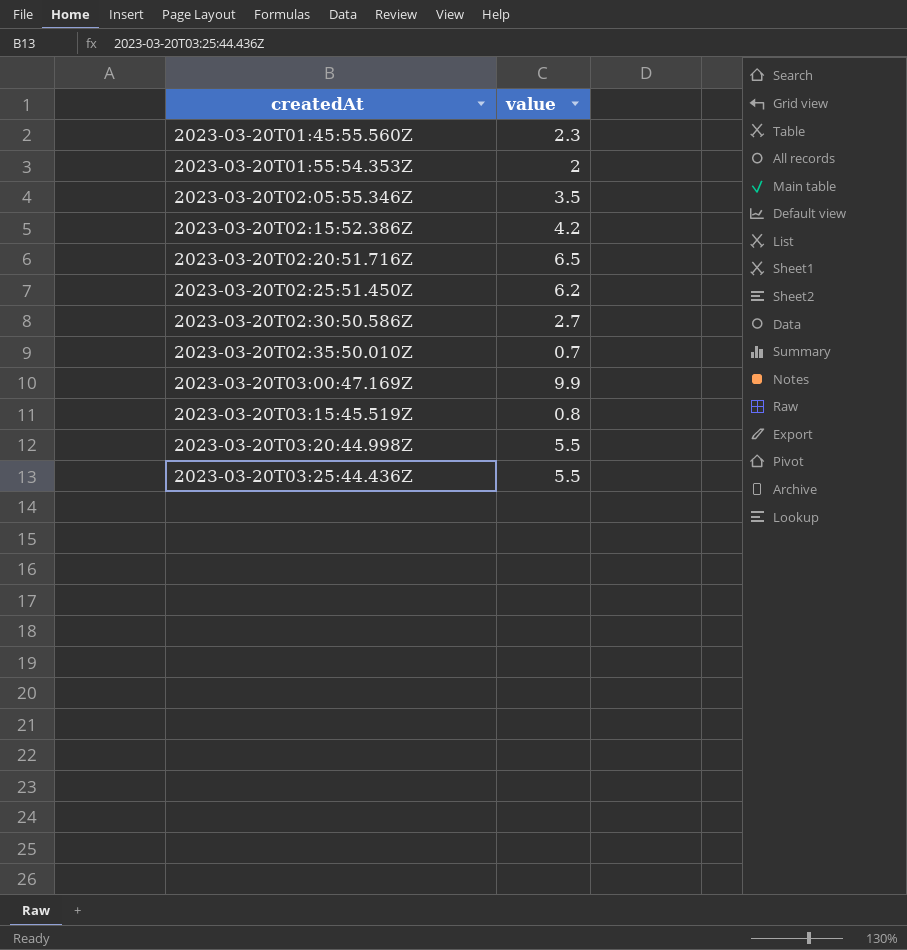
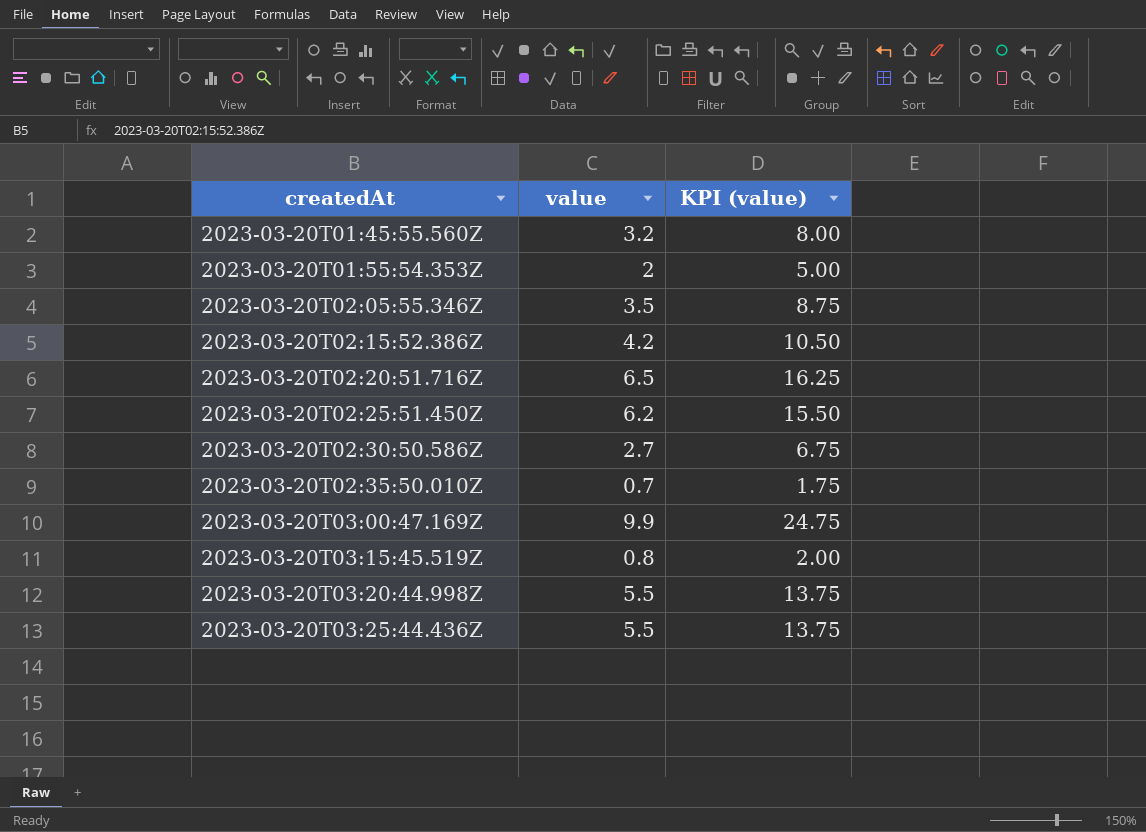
column KPI (value) | formula: none -> [value] * 2.5
2023-03-20T01:45:55.560Z | value: 2.3 -> 3.2

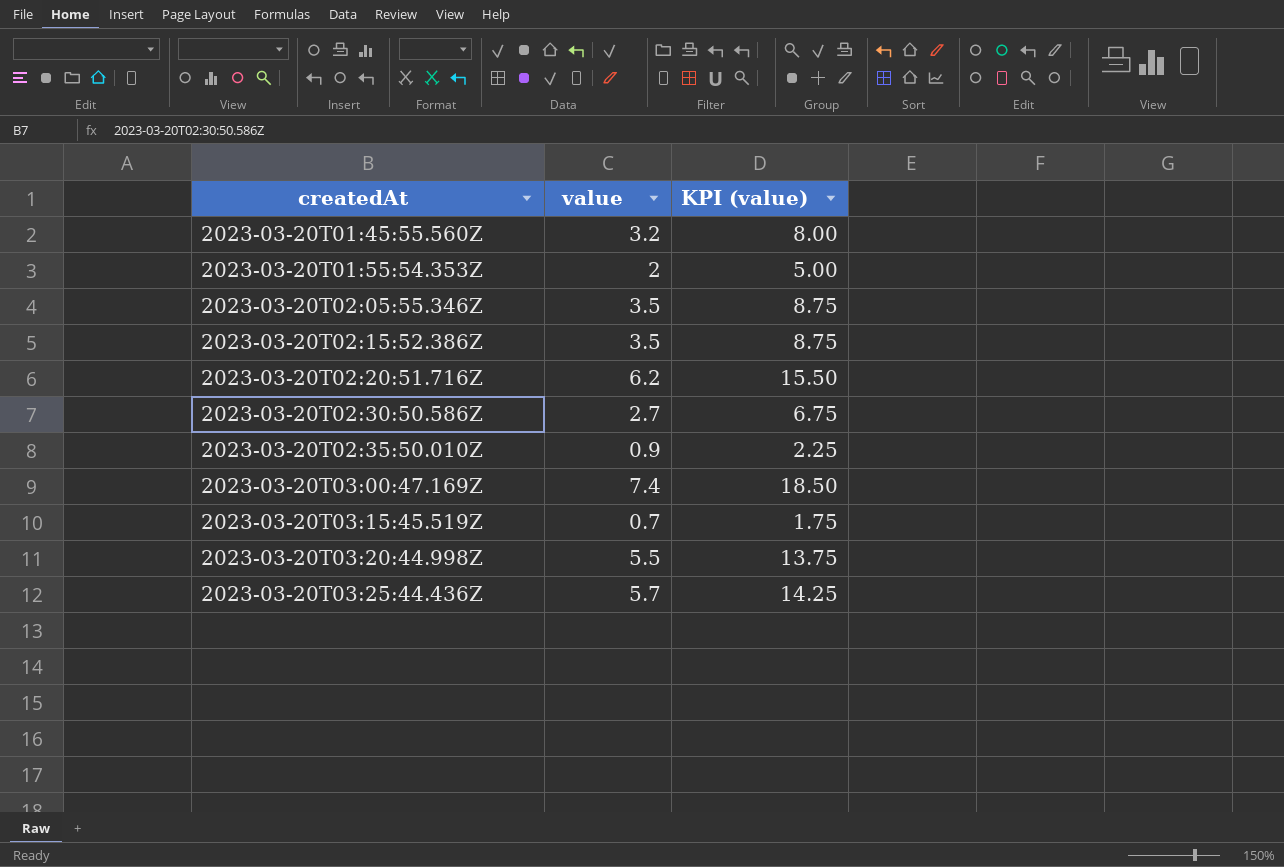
row 2023-03-20T02:25:51.450Z: 6.2 | 15.50 -> none
2023-03-20T02:15:52.386Z | value: 4.2 -> 3.5
2023-03-20T02:15:52.386Z | KPI (value): 10.50 -> 8.75
2023-03-20T02:20:51.716Z | value: 6.5 -> 6.2
2023-03-20T02:20:51.716Z | KPI (value): 16.25 -> 15.50
2023-03-20T02:35:50.010Z | value: 0.7 -> 0.9
2023-03-20T02:35:50.010Z | KPI (value): 1.75 -> 2.25
2023-03-20T03:00:47.169Z | value: 9.9 -> 7.4
2023-03-20T03:00:47.169Z | KPI (value): 24.75 -> 18.50
2023-03-20T03:15:45.519Z | value: 0.8 -> 0.7
2023-03-20T03:15:45.519Z | KPI (value): 2.00 -> 1.75
2023-03-20T03:25:44.436Z | value: 5.5 -> 5.7
2023-03-20T03:25:44.436Z | KPI (value): 13.75 -> 14.25

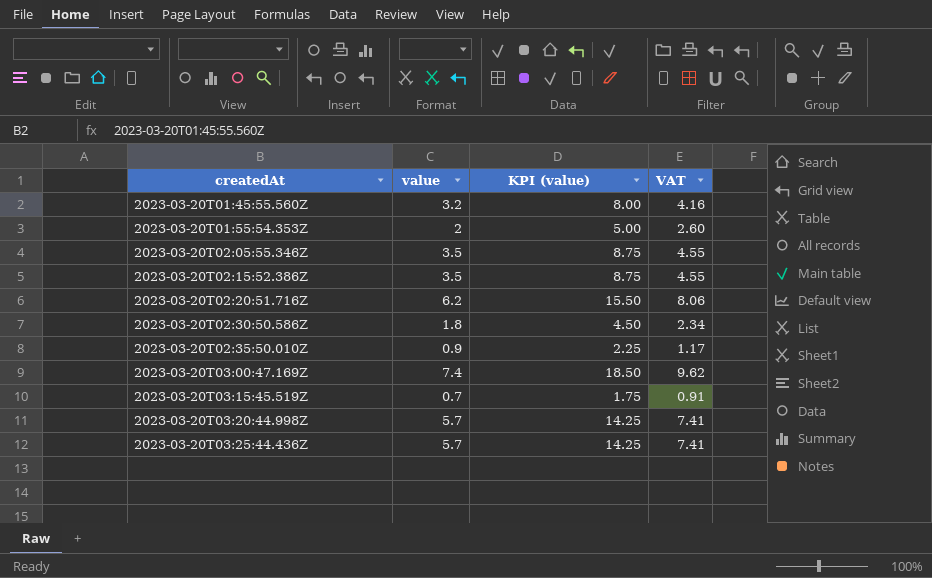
column VAT | formula: none -> [value] * 1.3
2023-03-20T02:30:50.586Z | value: 2.7 -> 1.8
2023-03-20T02:30:50.586Z | KPI (value): 6.75 -> 4.50
2023-03-20T03:20:44.998Z | value: 5.5 -> 5.7
2023-03-20T03:20:44.998Z | KPI (value): 13.75 -> 14.25

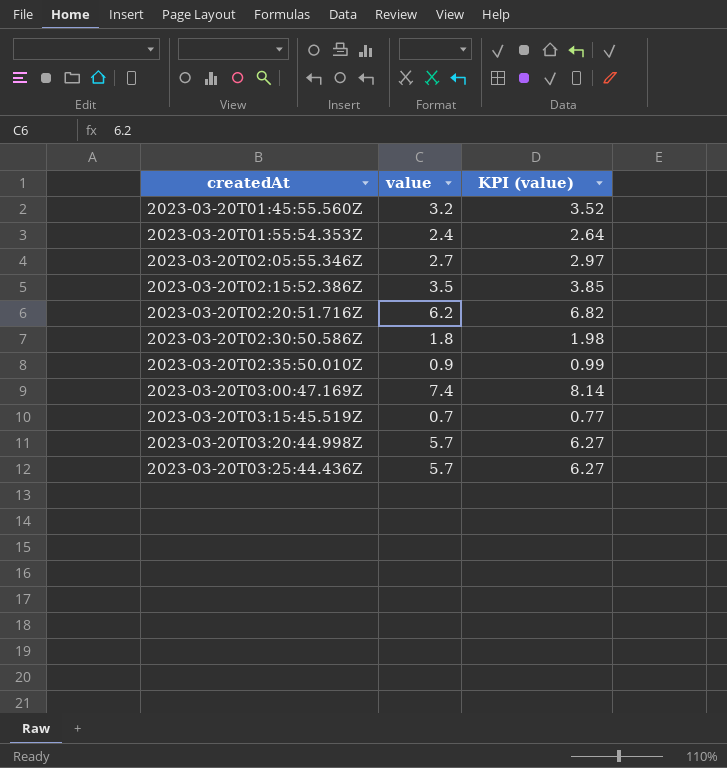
column VAT | formula: [value] * 1.3 -> none
column KPI (value) | formula: [value] * 2.5 -> [value] * 1.1
2023-03-20T01:55:54.353Z | value: 2 -> 2.4
2023-03-20T02:05:55.346Z | value: 3.5 -> 2.7

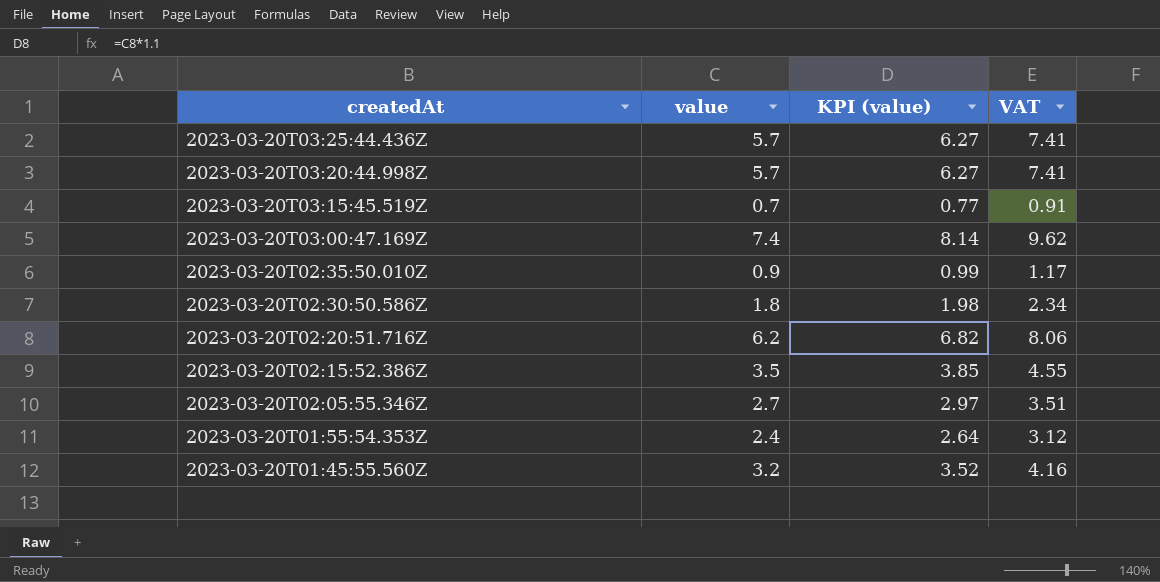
row order: createdAt ascending -> createdAt descending
column VAT | formula: none -> [value] * 1.3

